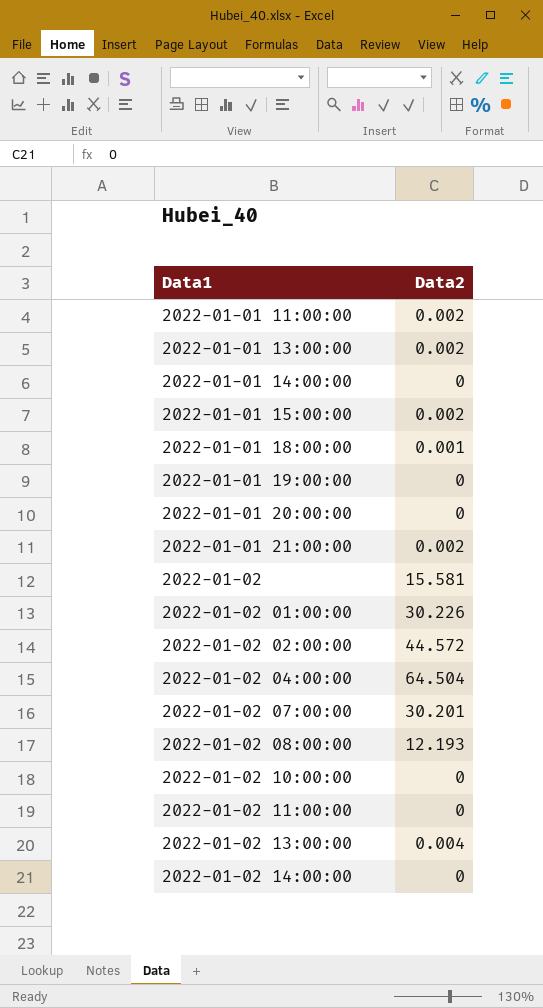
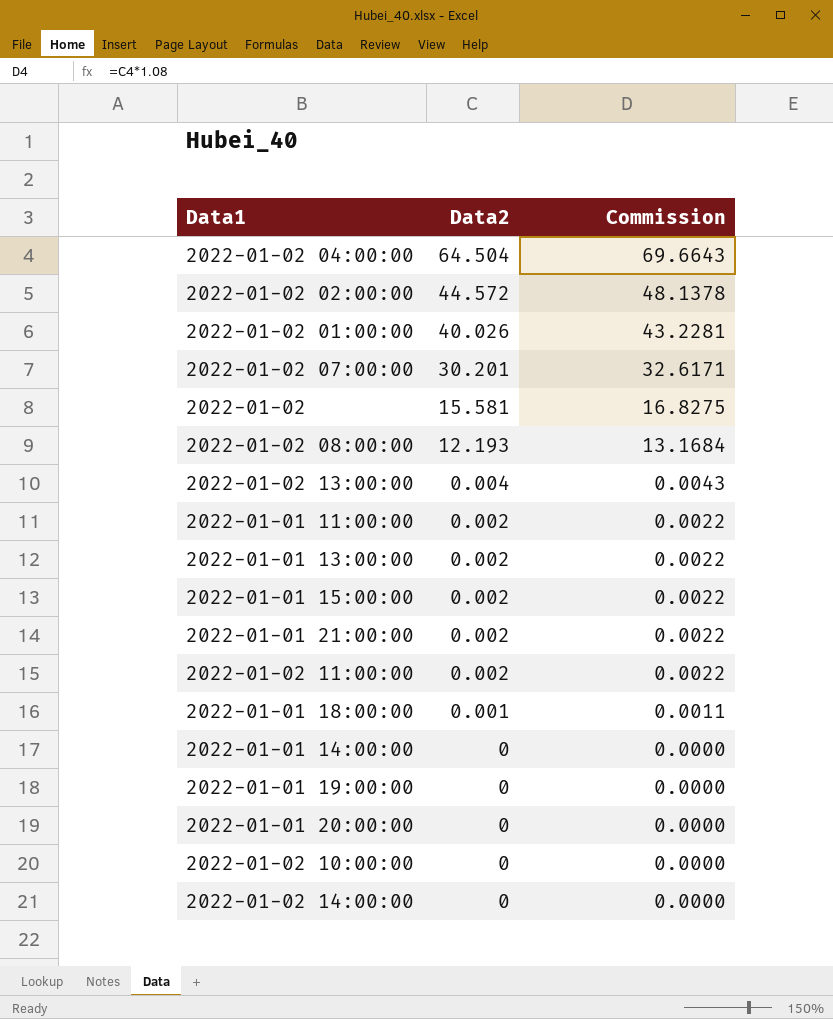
row order: Data1 ascending -> Data2 descending
column Commission | formula: none -> [Data2] * 1.08
2022-01-02 01:00:00 | Data2: 30.226 -> 40.026
2022-01-02 11:00:00 | Data2: 0 -> 0.002

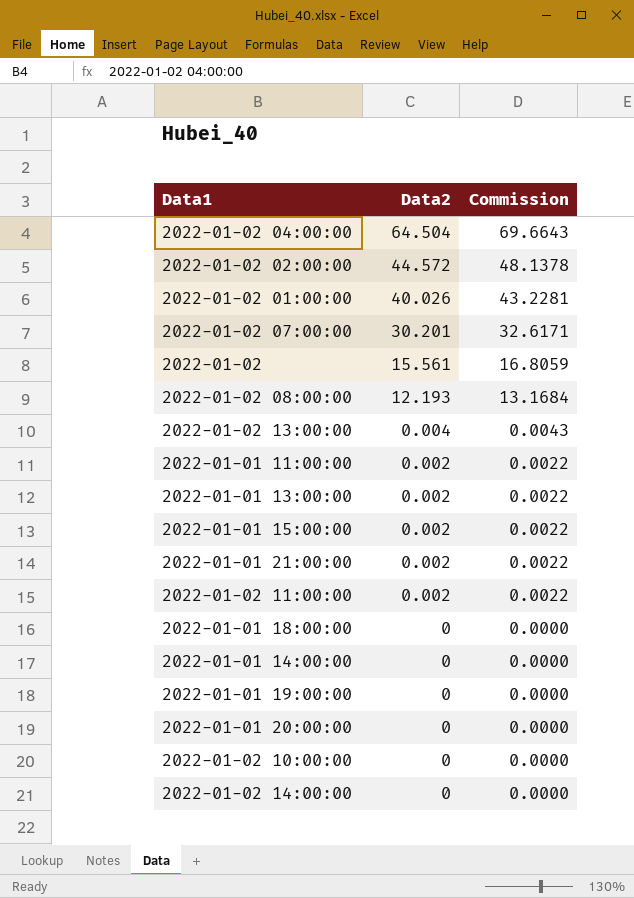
2022-01-02 | Data2: 15.581 -> 15.561
2022-01-02 | Commission: 16.8275 -> 16.8059
2022-01-01 18:00:00 | Data2: 0.001 -> 0
2022-01-01 18:00:00 | Commission: 0.0011 -> 0.0000

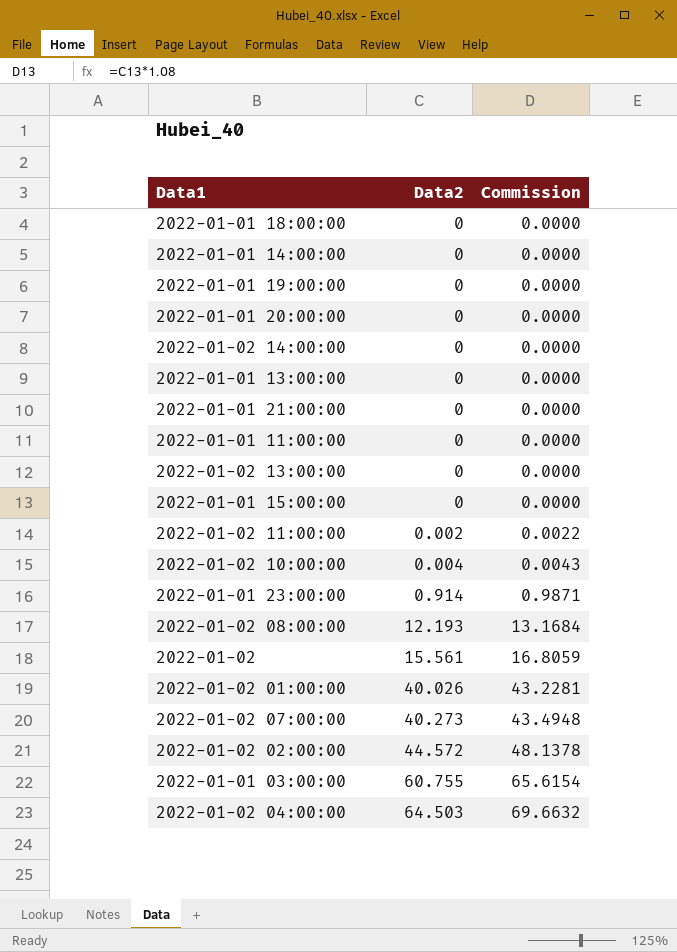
row order: Data2 descending -> Data2 ascending
2022-01-01 13:00:00 | Data2: 0.002 -> 0
2022-01-01 13:00:00 | Commission: 0.0022 -> 0.0000
2022-01-01 21:00:00 | Data2: 0.002 -> 0
2022-01-01 21:00:00 | Commission: 0.0022 -> 0.0000
2022-01-01 11:00:00 | Data2: 0.002 -> 0
2022-01-01 11:00:00 | Commission: 0.0022 -> 0.0000
2022-01-02 13:00:00 | Data2: 0.004 -> 0
2022-01-02 13:00:00 | Commission: 0.0043 -> 0.0000
2022-01-01 15:00:00 | Data2: 0.002 -> 0
2022-01-01 15:00:00 | Commission: 0.0022 -> 0.0000
2022-01-02 10:00:00 | Data2: 0 -> 0.004
2022-01-02 10:00:00 | Commission: 0.0000 -> 0.0043
row 2022-01-01 23:00:00: none -> 0.914 | 0.9871
2022-01-02 07:00:00 | Data2: 30.201 -> 40.273
2022-01-02 07:00:00 | Commission: 32.6171 -> 43.4948
row 2022-01-01 03:00:00: none -> 60.755 | 65.6154
2022-01-02 04:00:00 | Data2: 64.504 -> 64.503
2022-01-02 04:00:00 | Commission: 69.6643 -> 69.6632

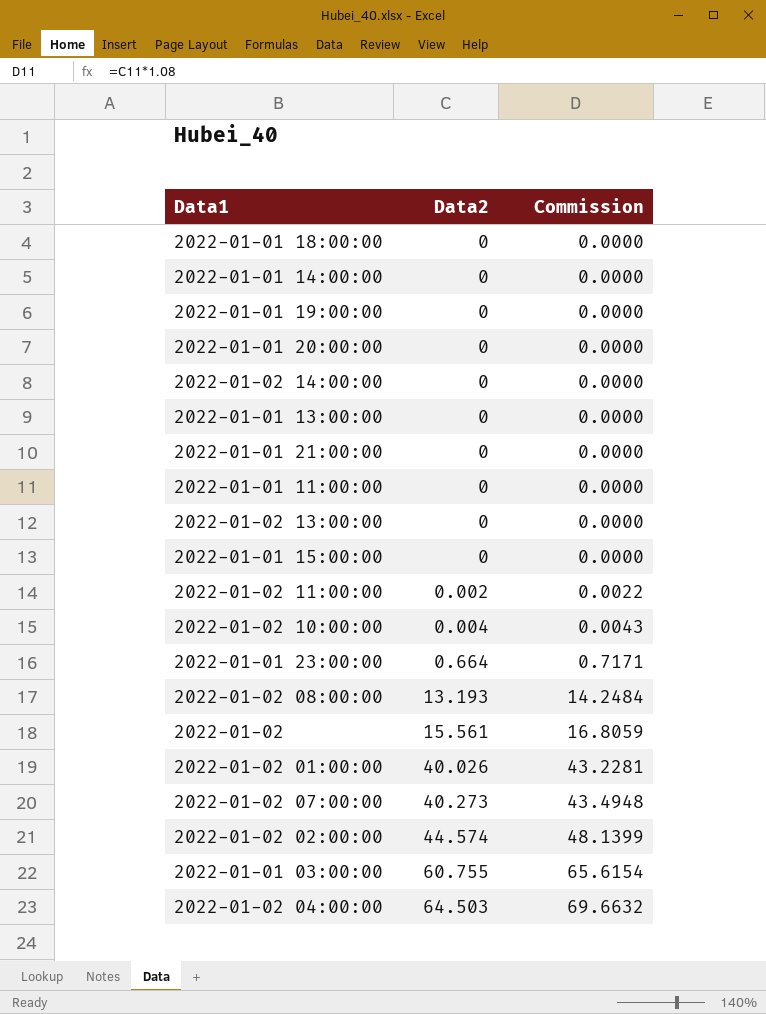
2022-01-01 23:00:00 | Data2: 0.914 -> 0.664
2022-01-01 23:00:00 | Commission: 0.9871 -> 0.7171
2022-01-02 08:00:00 | Data2: 12.193 -> 13.193
2022-01-02 08:00:00 | Commission: 13.1684 -> 14.2484
2022-01-02 02:00:00 | Data2: 44.572 -> 44.574
2022-01-02 02:00:00 | Commission: 48.1378 -> 48.1399

